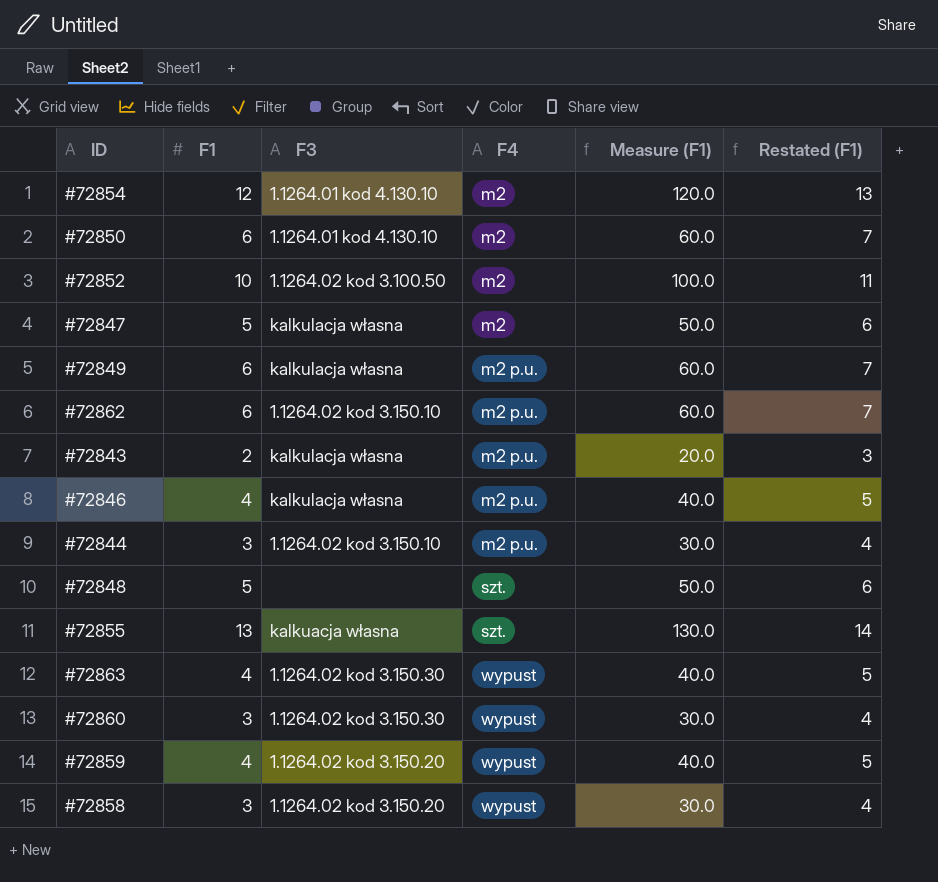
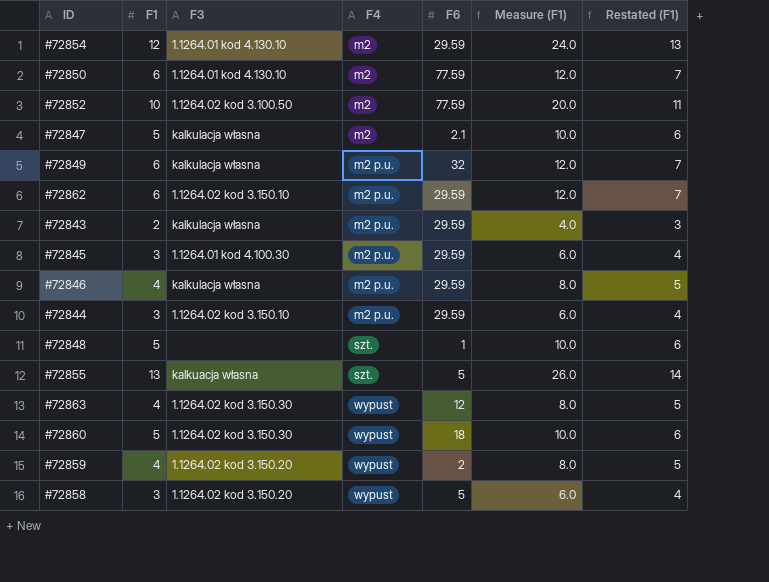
column F6 | position: none -> 5
column Measure (F1) | formula: [F1] * 10 -> [F1] * 2
row #72845: none -> 3 | 1.1264.01 kod 4.100.30 | m2 p.u. | 29.59 | 6.0 | 4
#72860 | F1: 3 -> 5
#72860 | Restated (F1): 4 -> 6

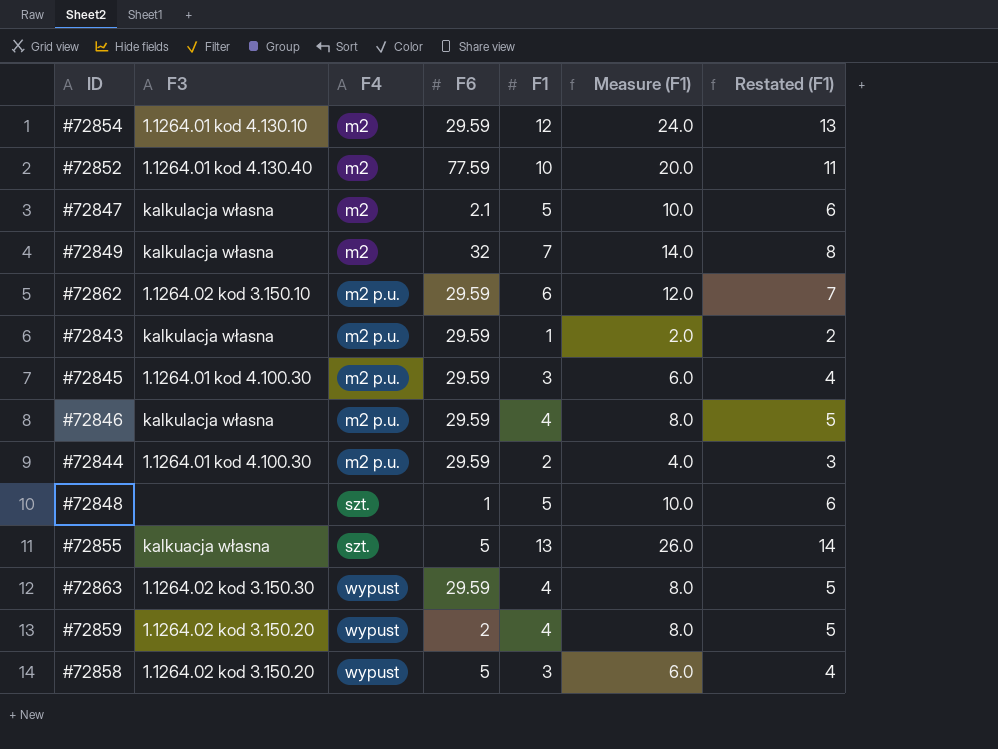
column F1 | position: 2 -> 5
row #72850: 6 | 1.1264.01 kod 4.130.10 | m2 | 77.59 | 12.0 | 7 -> none
row #72860: 5 | 1.1264.02 kod 3.150.30 | wypust | 18 | 10.0 | 6 -> none
#72852 | F3: 1.1264.02 kod 3.100.50 -> 1.1264.01 kod 4.130.40
#72849 | F4: m2 p.u. -> m2
#72849 | F1: 6 -> 7
#72849 | Measure (F1): 12.0 -> 14.0
#72849 | Restated (F1): 7 -> 8
#72843 | F1: 2 -> 1
#72843 | Measure (F1): 4.0 -> 2.0
#72843 | Restated (F1): 3 -> 2
#72844 | F3: 1.1264.02 kod 3.150.10 -> 1.1264.01 kod 4.100.30
#72844 | F1: 3 -> 2
#72844 | Measure (F1): 6.0 -> 4.0
#72844 | Restated (F1): 4 -> 3
#72863 | F6: 12 -> 29.59

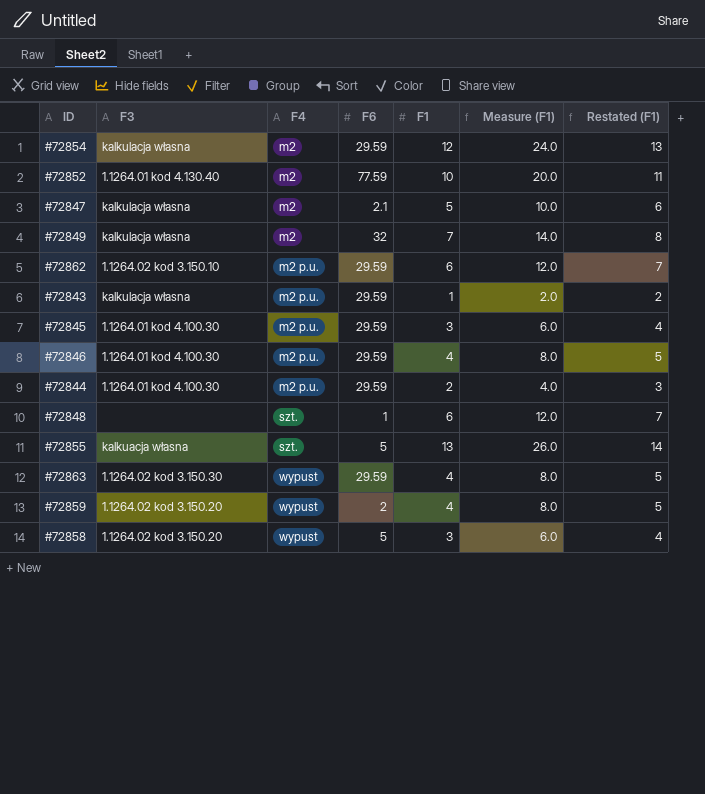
#72854 | F3: 1.1264.01 kod 4.130.10 -> kalkulacja własna
#72846 | F3: kalkulacja własna -> 1.1264.01 kod 4.100.30
#72848 | F1: 5 -> 6
#72848 | Measure (F1): 10.0 -> 12.0
#72848 | Restated (F1): 6 -> 7

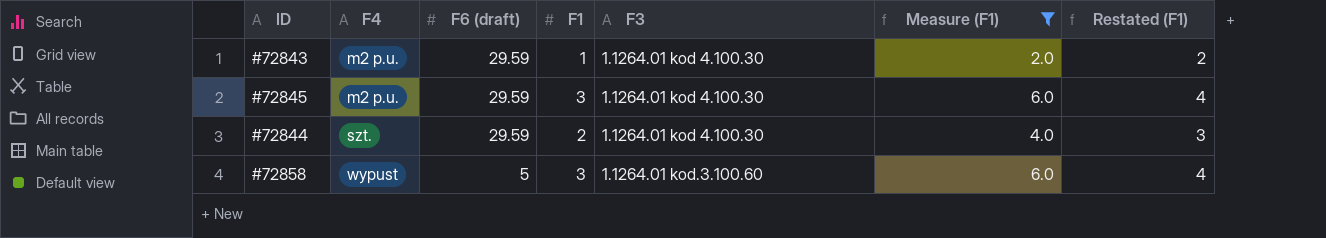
filter: none -> Measure (F1) <= 6.0
column name: F6 -> F6 (draft)
column F3 | position: 2 -> 5
#72843 | F3: kalkulacja własna -> 1.1264.01 kod 4.100.30
#72844 | F4: m2 p.u. -> szt.
#72858 | F3: 1.1264.02 kod 3.150.20 -> 1.1264.01 kod.3.100.60

